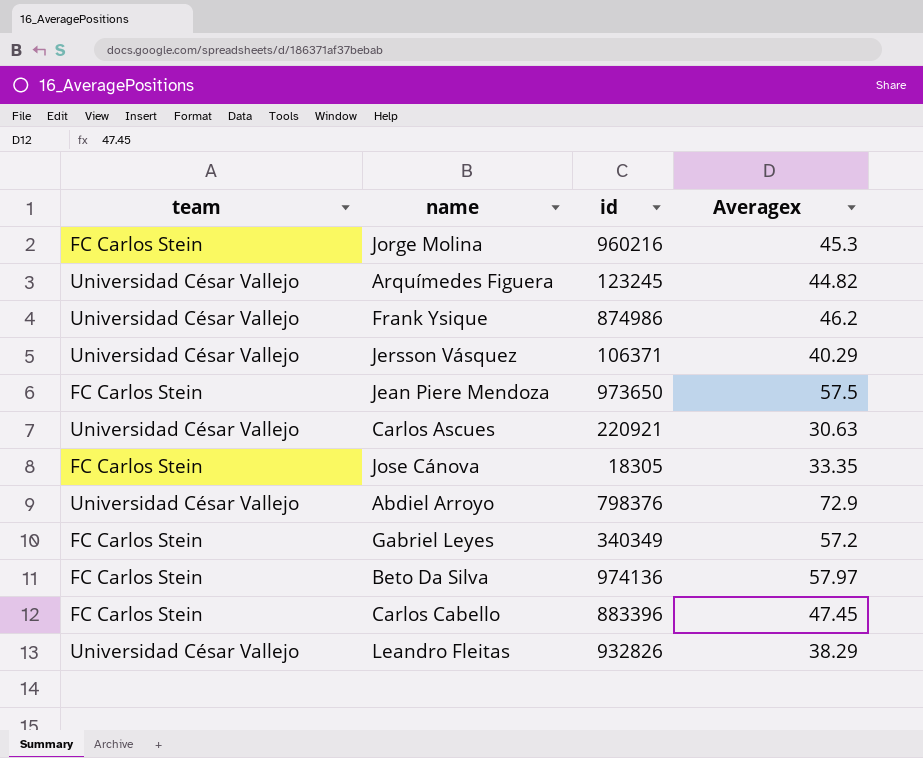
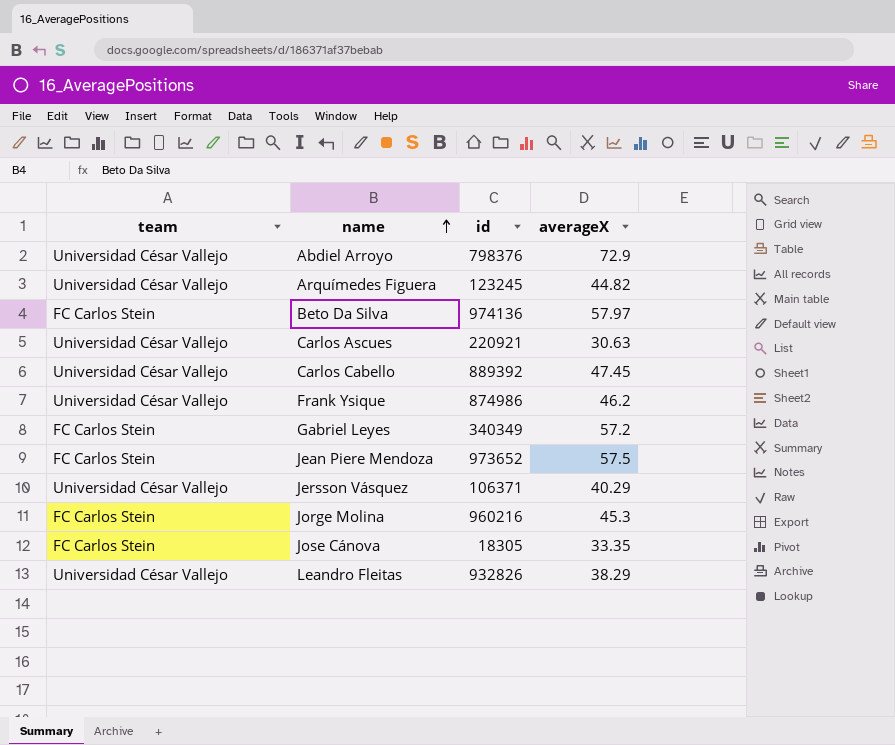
row order: none -> name ascending
column name: Averagex -> averageX
Carlos Cabello | team: FC Carlos Stein -> Universidad César Vallejo
Carlos Cabello | id: 883396 -> 889392
Jean Piere Mendoza | id: 973650 -> 973652

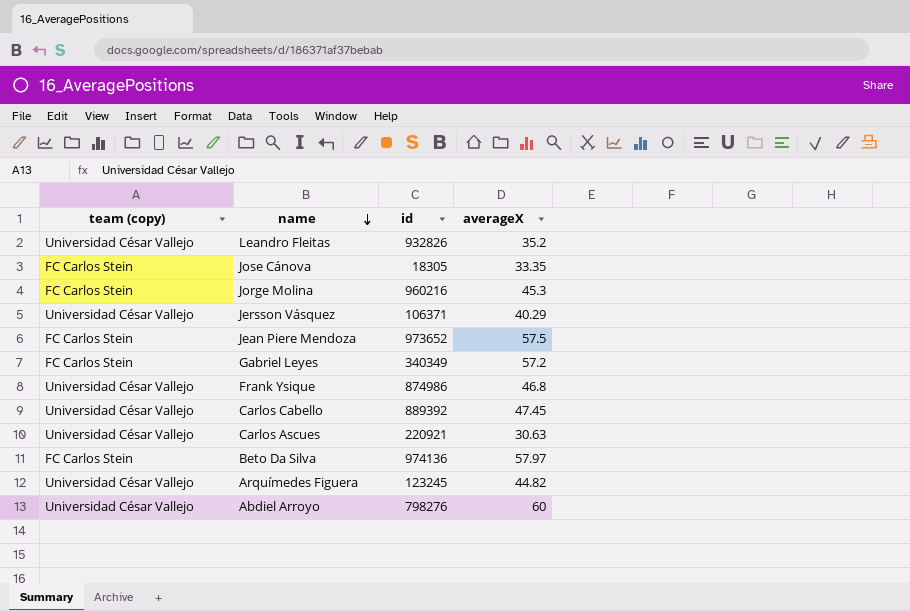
row order: name ascending -> name descending
column name: team -> team (copy)
Leandro Fleitas | averageX: 38.29 -> 35.2
Frank Ysique | averageX: 46.2 -> 46.8
Abdiel Arroyo | id: 798376 -> 798276
Abdiel Arroyo | averageX: 72.9 -> 60

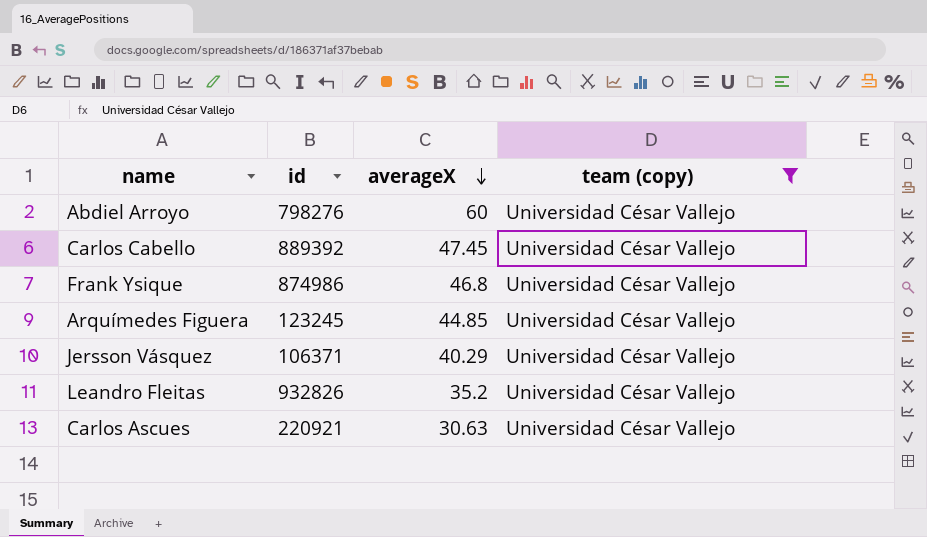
filter: none -> team (copy) = Universidad César Vallejo
row order: name descending -> averageX descending
column team (copy) | position: 1 -> 4
Arquímedes Figuera | averageX: 44.82 -> 44.85

